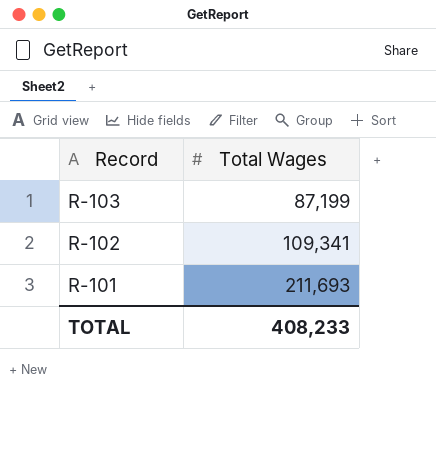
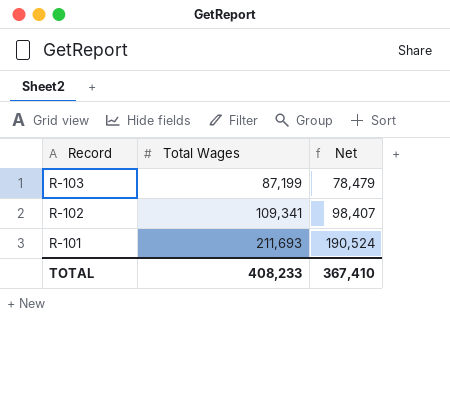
column Net | formula: none -> [Total Wages] * 0.9

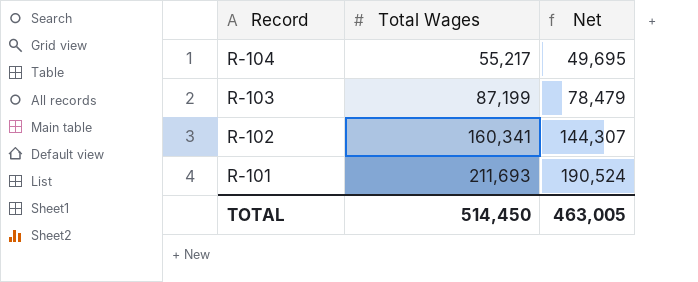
row R-104: none -> 55,217 | 49,695
R-102 | Total Wages: 109,341 -> 160,341
R-102 | Net: 98,407 -> 144,307
TOTAL | Total Wages: 408,233 -> 514,450
TOTAL | Net: 367,410 -> 463,005

